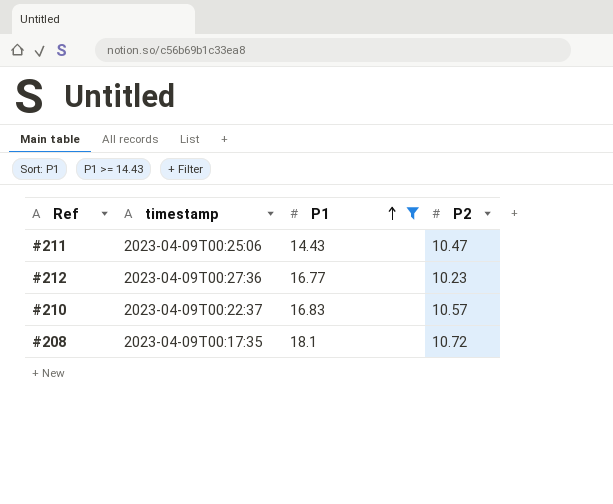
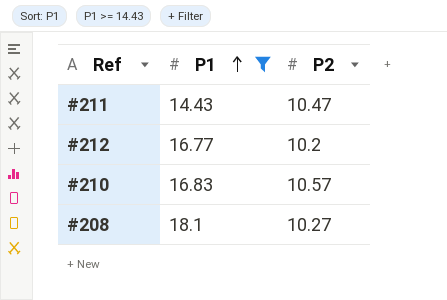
column timestamp | position: 2 -> none
#212 | P2: 10.23 -> 10.2
#208 | P2: 10.72 -> 10.27

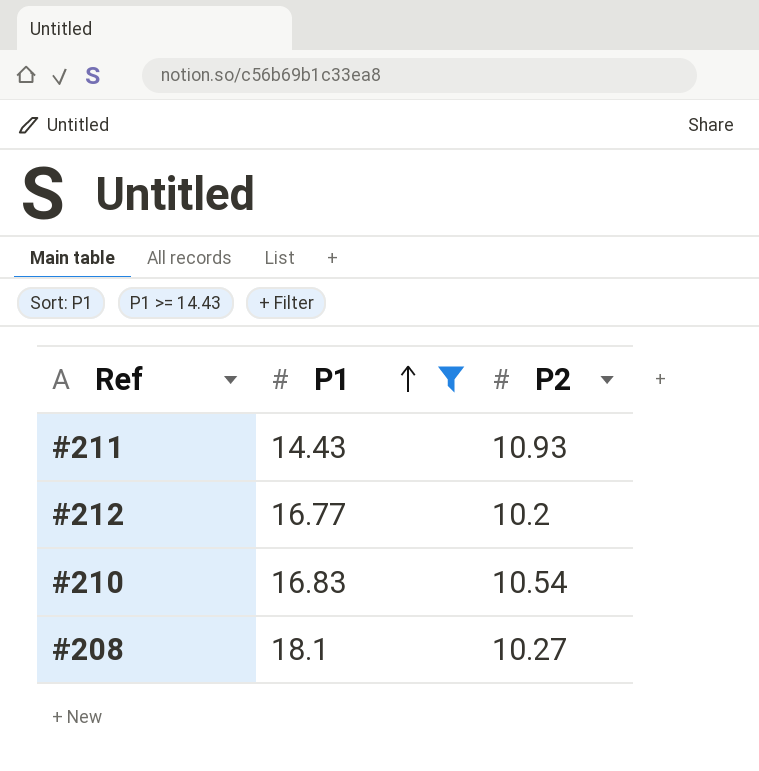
#211 | P2: 10.47 -> 10.93
#210 | P2: 10.57 -> 10.54

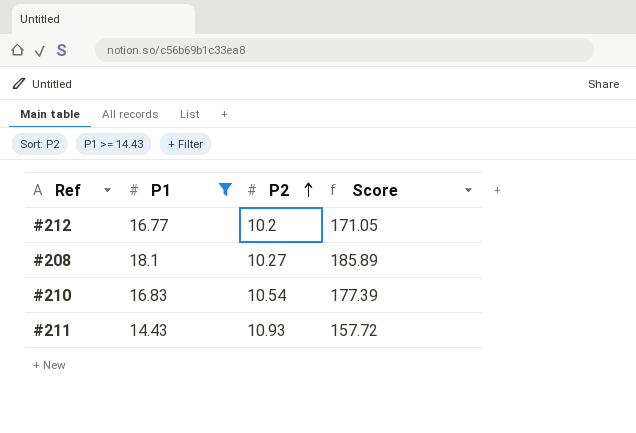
row order: P1 ascending -> P2 ascending
column Score | formula: none -> [P1] * [P2]

